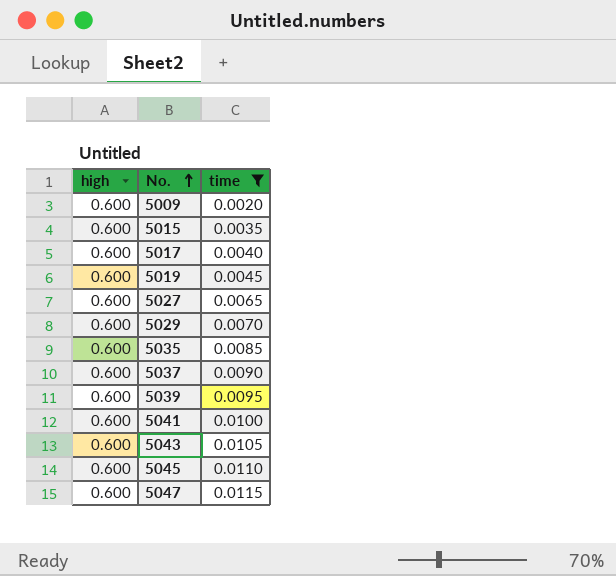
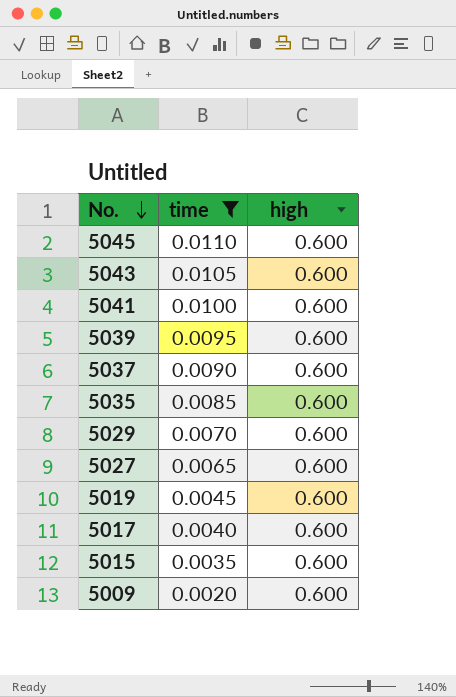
row order: No. ascending -> No. descending
column high | position: 1 -> 3
row 5047: 0.600 | 0.0115 -> none

